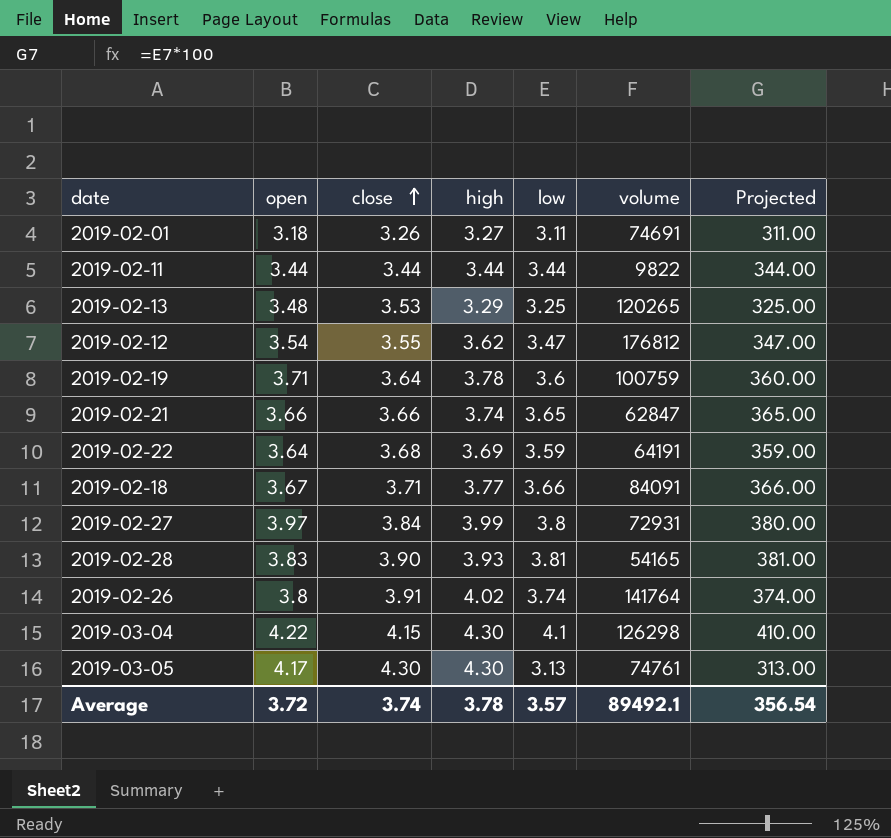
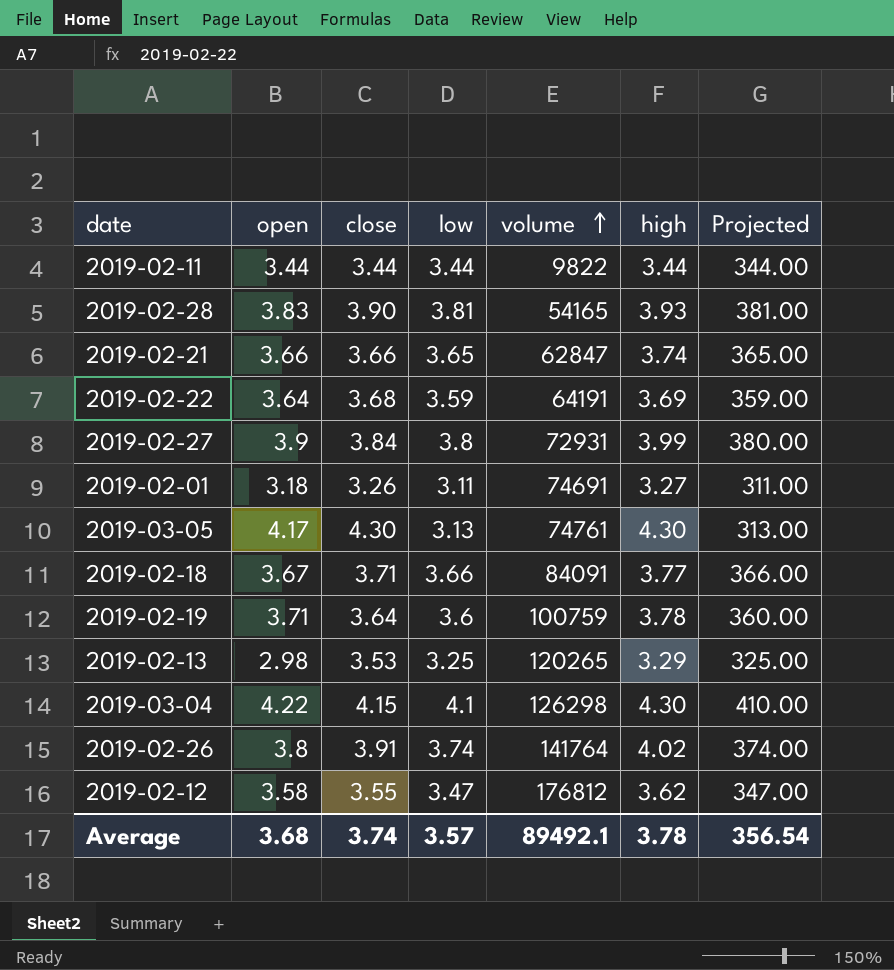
row order: close ascending -> volume ascending
column high | position: 4 -> 6
2019-02-27 | open: 3.97 -> 3.9
2019-02-13 | open: 3.48 -> 2.98
2019-02-12 | open: 3.54 -> 3.58
Average | open: 3.72 -> 3.68

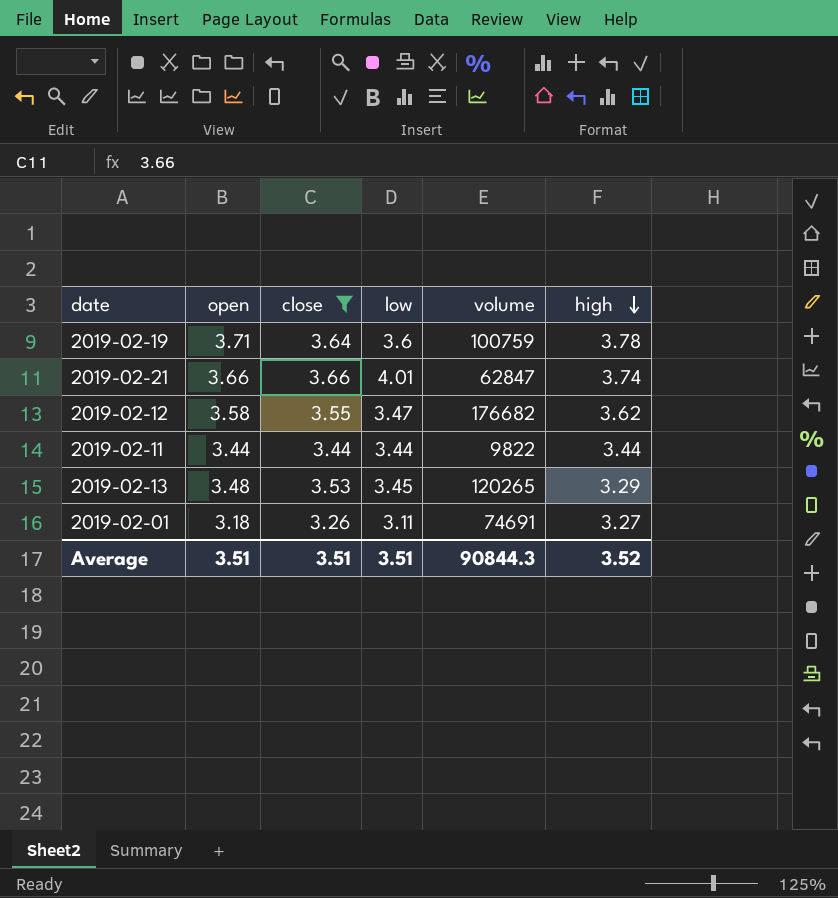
filter: none -> close <= 3.66
row order: volume ascending -> high descending
column Projected | formula: [low] * 100 -> none
2019-02-21 | low: 3.65 -> 4.01
2019-02-12 | volume: 176812 -> 176682
2019-02-13 | open: 2.98 -> 3.48
2019-02-13 | low: 3.25 -> 3.45
Average | open: 3.68 -> 3.51
Average | close: 3.74 -> 3.51
Average | low: 3.57 -> 3.51
Average | volume: 89492.1 -> 90844.3
Average | high: 3.78 -> 3.52

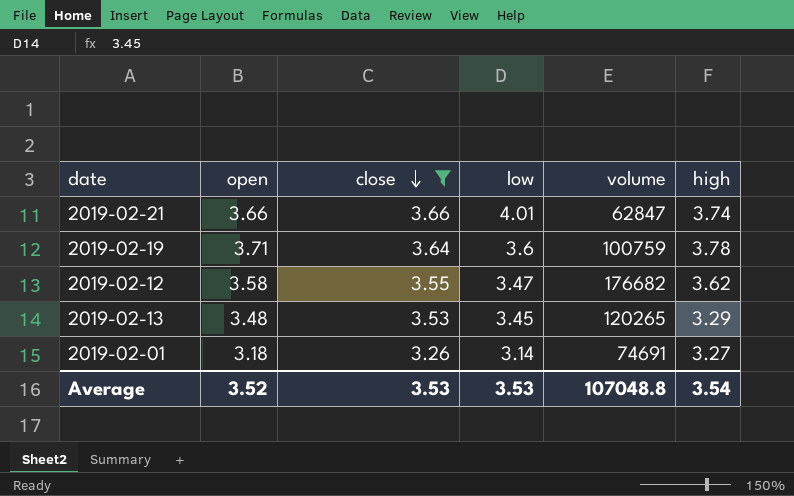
row order: high descending -> close descending
row 2019-02-11: 3.44 | 3.44 | 3.44 | 9822 | 3.44 -> none
2019-02-01 | low: 3.11 -> 3.14
Average | open: 3.51 -> 3.52
Average | close: 3.51 -> 3.53
Average | low: 3.51 -> 3.53
Average | volume: 90844.3 -> 107048.8
Average | high: 3.52 -> 3.54

